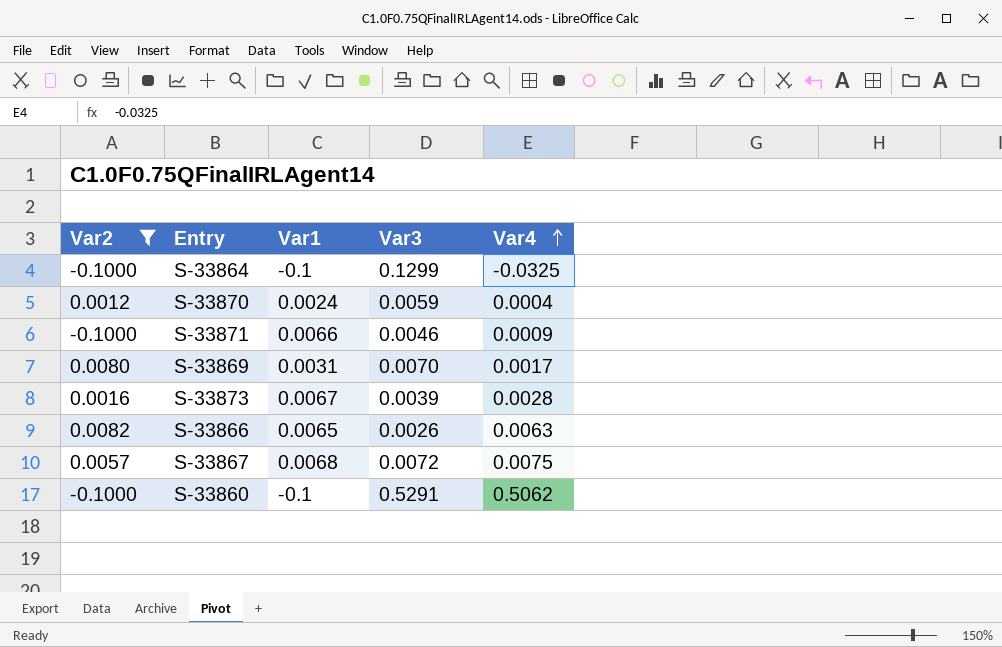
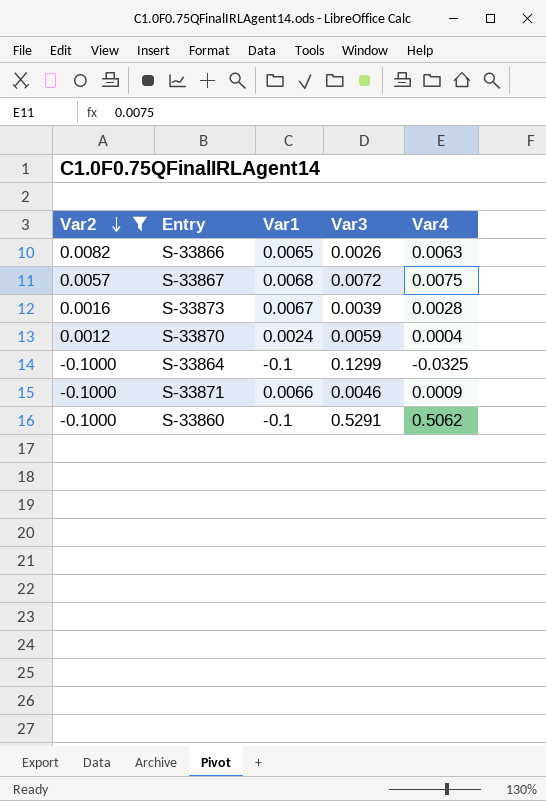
row order: Var4 ascending -> Var2 descending
row S-33869: 0.0080 | 0.0031 | 0.0070 | 0.0017 -> none

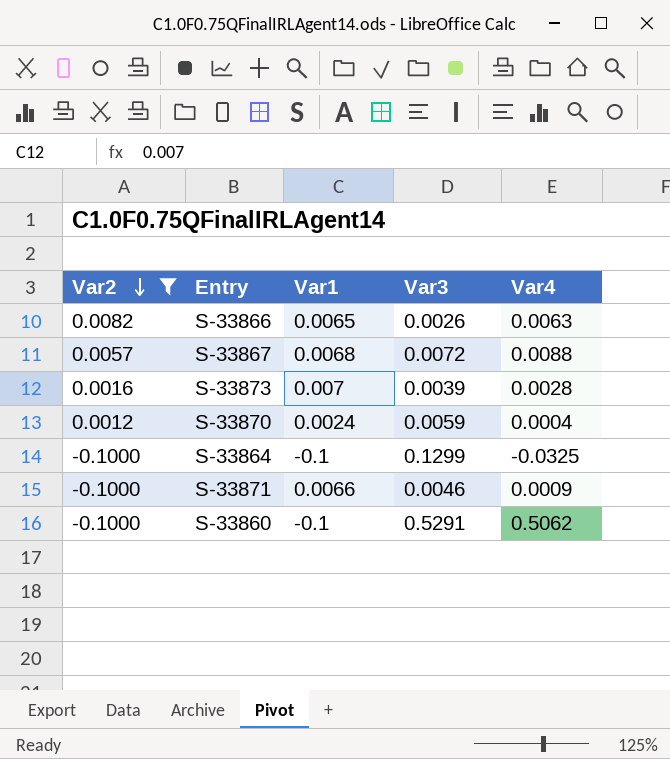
S-33867 | Var4: 0.0075 -> 0.0088
S-33873 | Var1: 0.0067 -> 0.007

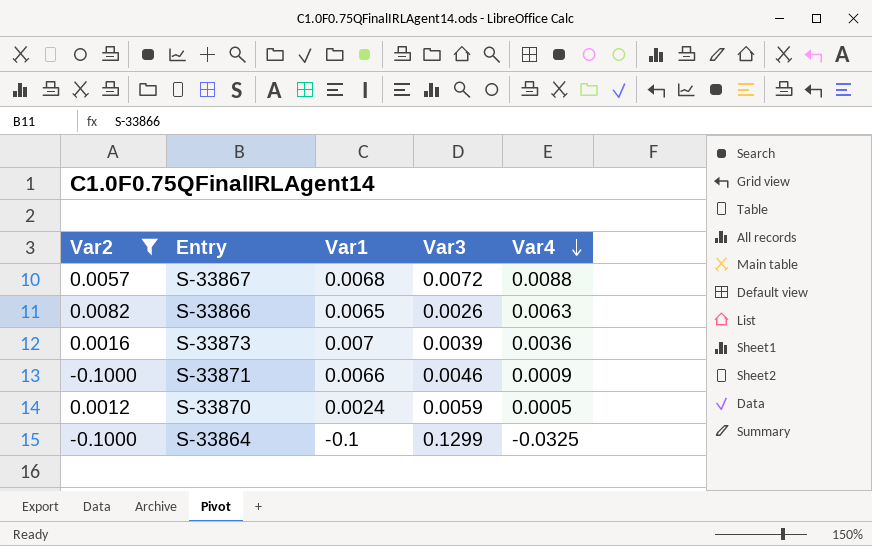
row order: Var2 descending -> Var4 descending
row S-33860: -0.1000 | -0.1 | 0.5291 | 0.5062 -> none
S-33873 | Var4: 0.0028 -> 0.0036
S-33870 | Var4: 0.0004 -> 0.0005

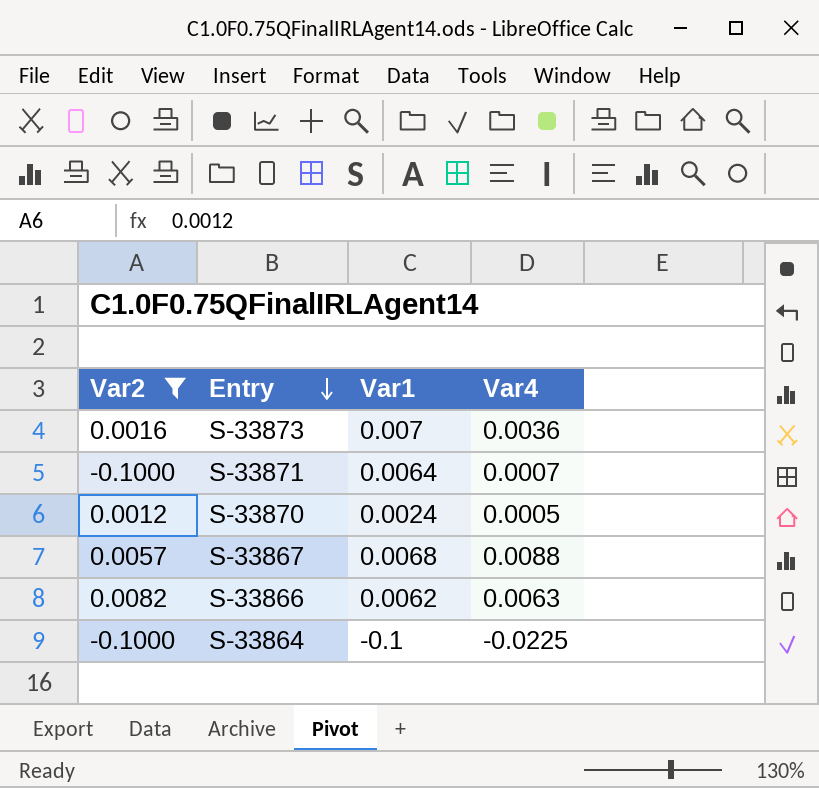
row order: Var4 descending -> Entry descending
column Var3 | position: 4 -> none
S-33871 | Var1: 0.0066 -> 0.0064
S-33871 | Var4: 0.0009 -> 0.0007
S-33866 | Var1: 0.0065 -> 0.0062
S-33864 | Var4: -0.0325 -> -0.0225

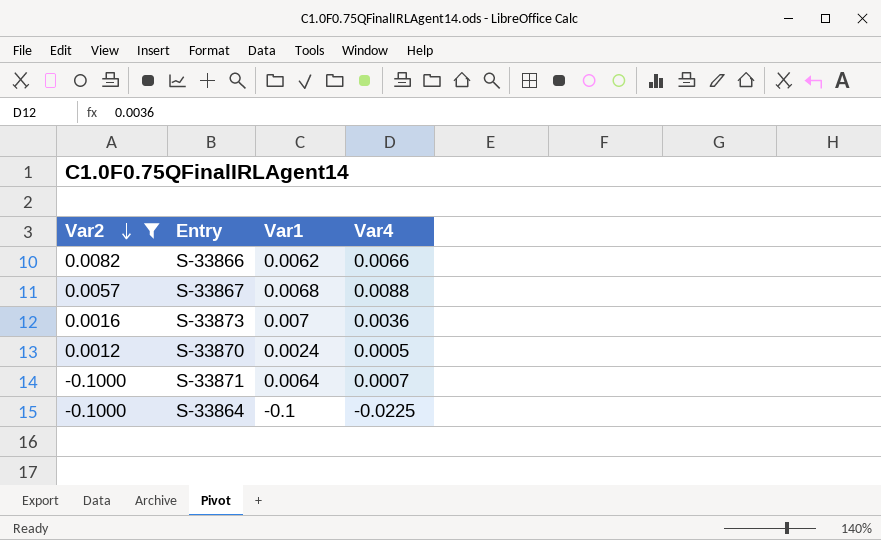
row order: Entry descending -> Var2 descending
S-33866 | Var4: 0.0063 -> 0.0066

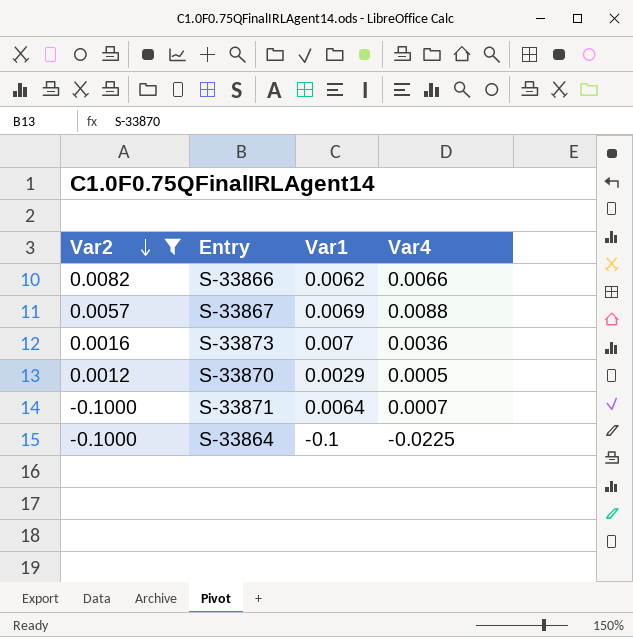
S-33867 | Var1: 0.0068 -> 0.0069
S-33870 | Var1: 0.0024 -> 0.0029

